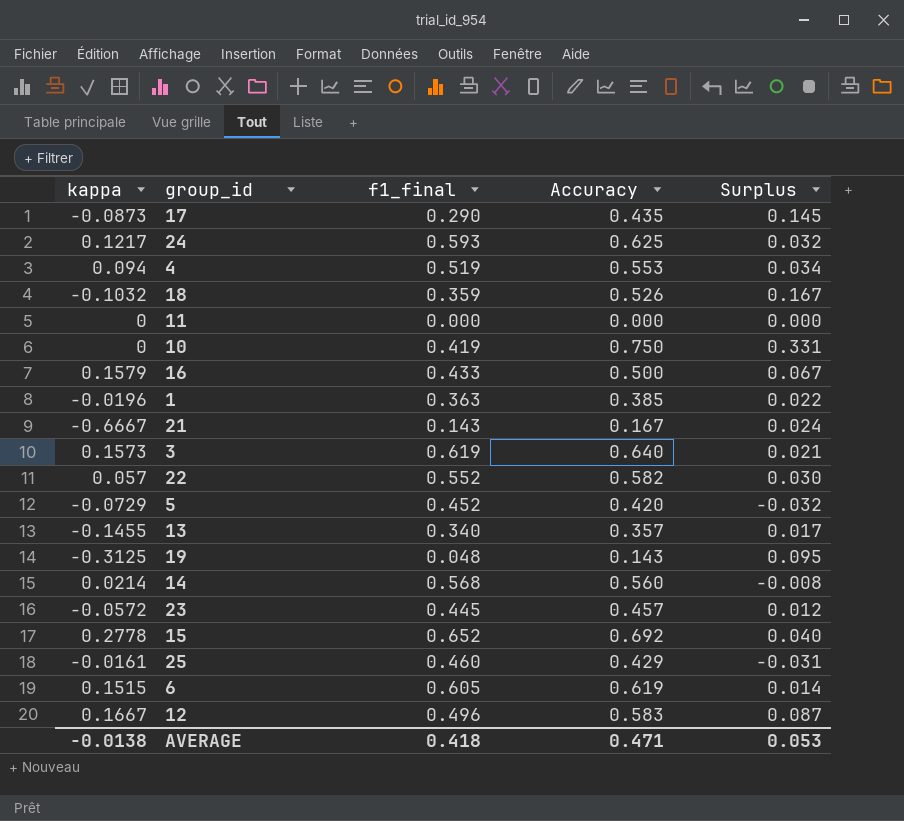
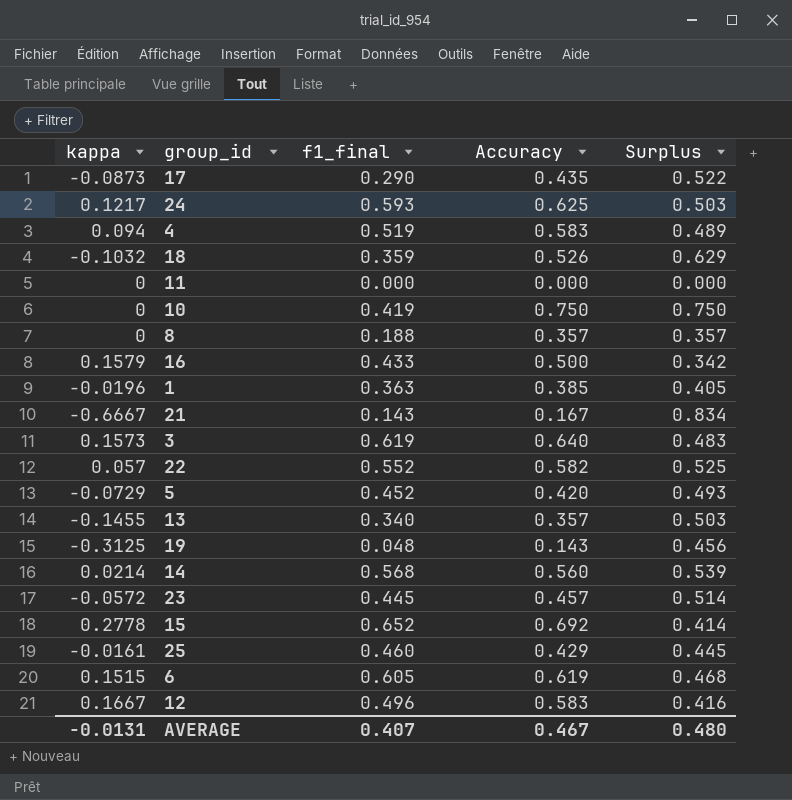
column Surplus | formula: [Accuracy] - [f1_final] -> [Accuracy] - [kappa]
4 | Accuracy: 0.553 -> 0.583
row 8: none -> 0 | 0.188 | 0.357 | 0.357
AVERAGE | kappa: -0.0138 -> -0.0131
AVERAGE | f1_final: 0.418 -> 0.407
AVERAGE | Accuracy: 0.471 -> 0.467
AVERAGE | Surplus: 0.053 -> 0.480

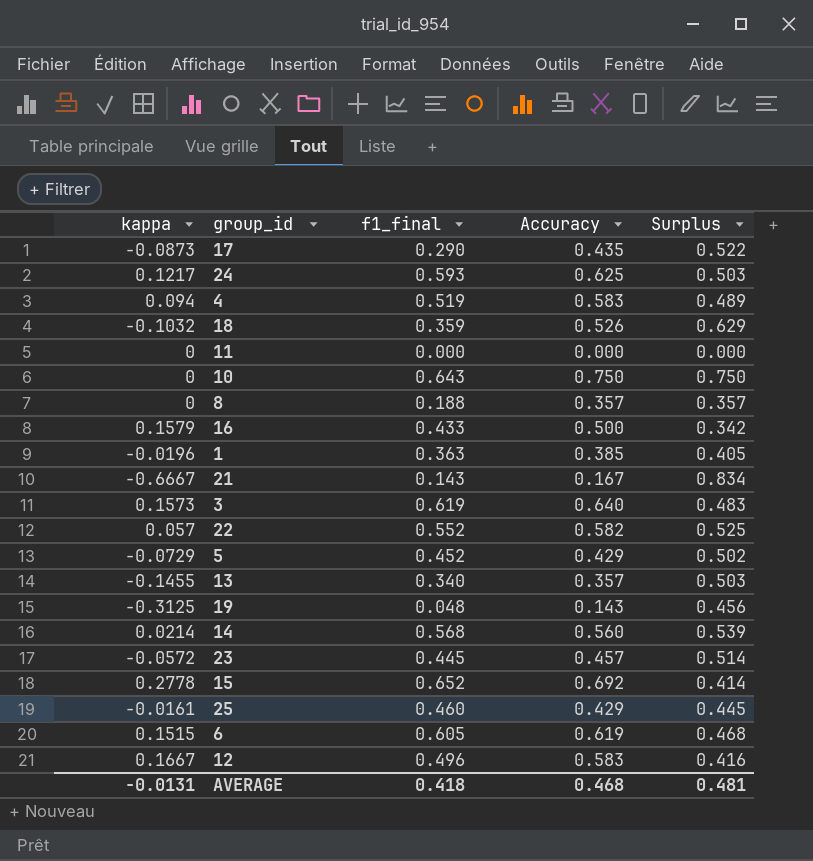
10 | f1_final: 0.419 -> 0.643
5 | Accuracy: 0.420 -> 0.429
5 | Surplus: 0.493 -> 0.502
AVERAGE | f1_final: 0.407 -> 0.418
AVERAGE | Accuracy: 0.467 -> 0.468
AVERAGE | Surplus: 0.480 -> 0.481

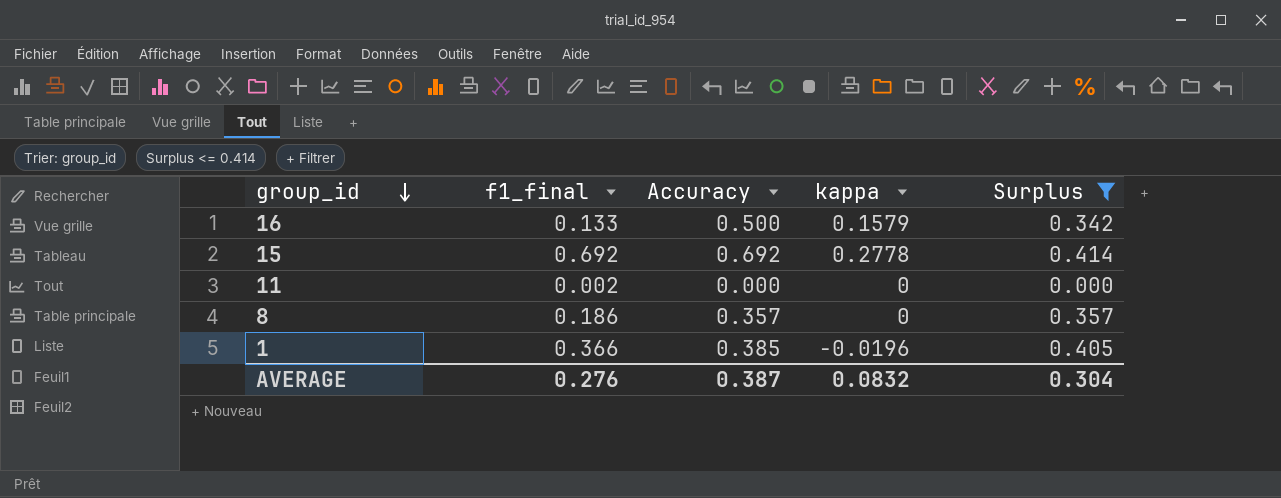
filter: none -> Surplus <= 0.414
row order: none -> group_id descending
column kappa | position: 1 -> 4
16 | f1_final: 0.433 -> 0.133
15 | f1_final: 0.652 -> 0.692
11 | f1_final: 0.000 -> 0.002
8 | f1_final: 0.188 -> 0.186
1 | f1_final: 0.363 -> 0.366
AVERAGE | f1_final: 0.418 -> 0.276
AVERAGE | Accuracy: 0.468 -> 0.387
AVERAGE | kappa: -0.0131 -> 0.0832
AVERAGE | Surplus: 0.481 -> 0.304

